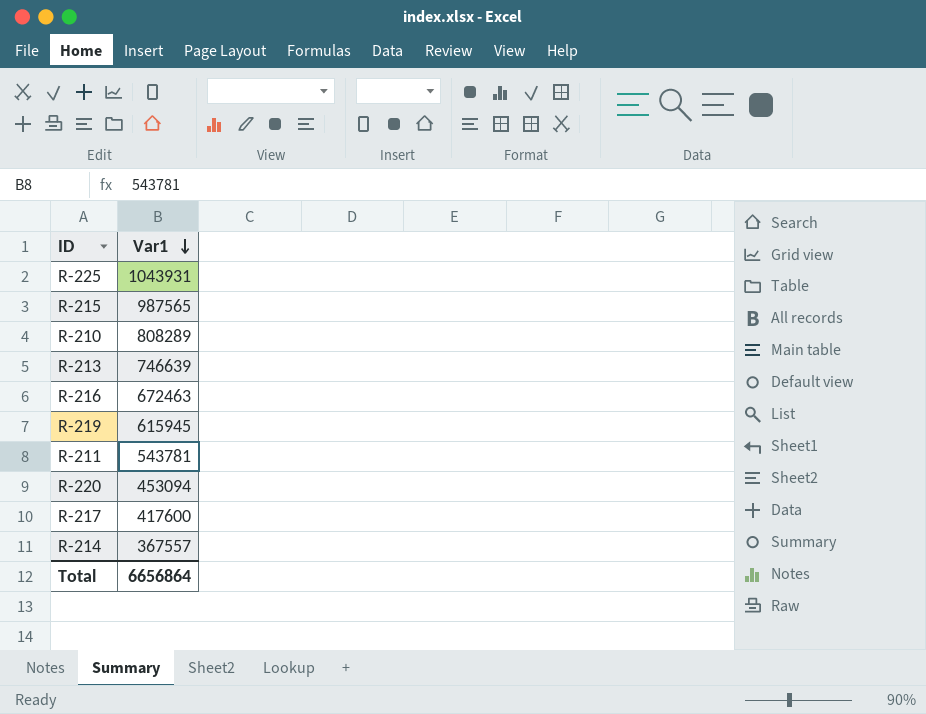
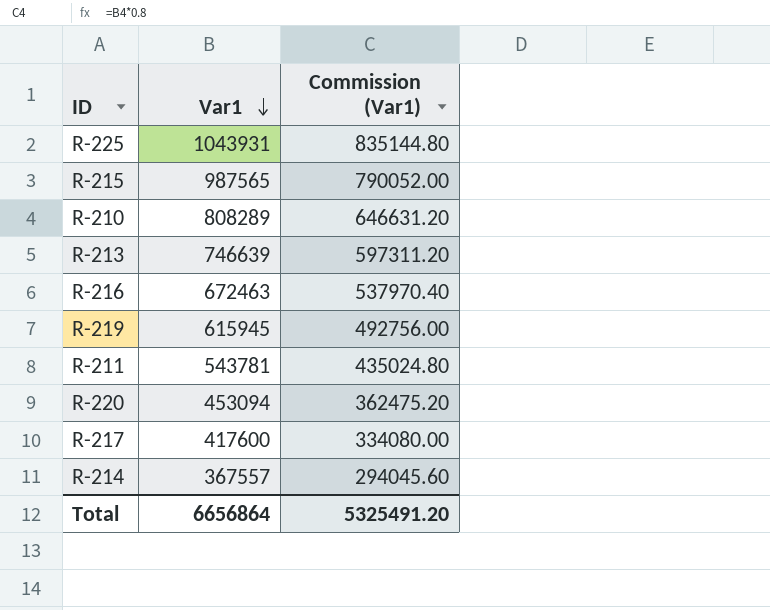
column Commission (Var1) | formula: none -> [Var1] * 0.8

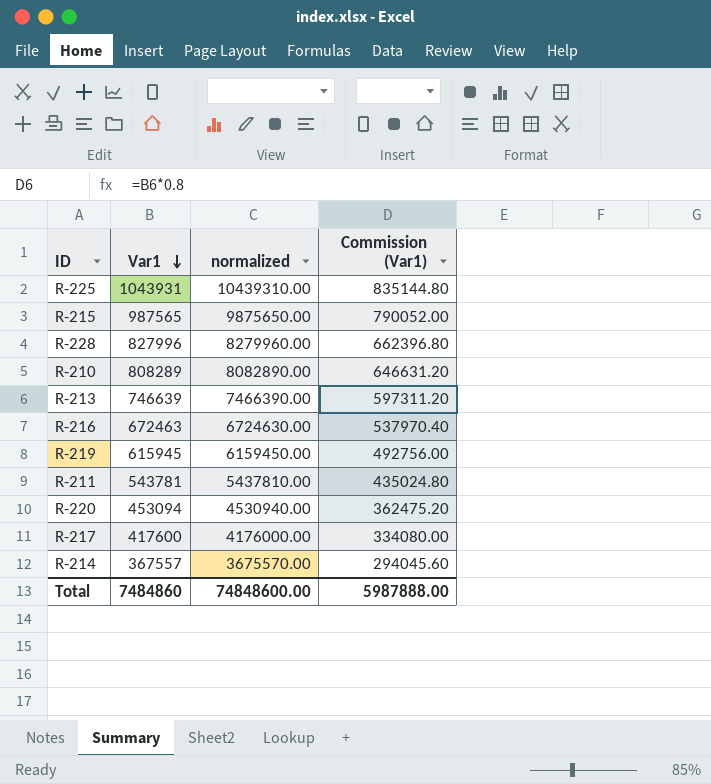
column normalized | formula: none -> [Var1] * 10
row R-228: none -> 827996 | 8279960.00 | 662396.80
Total | Var1: 6656864 -> 7484860
Total | Commission (Var1): 5325491.20 -> 5987888.00

